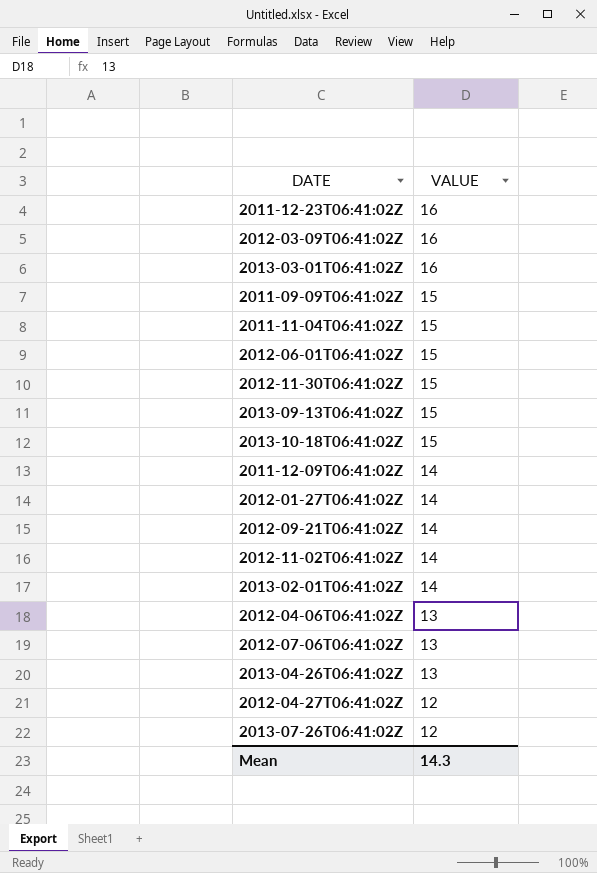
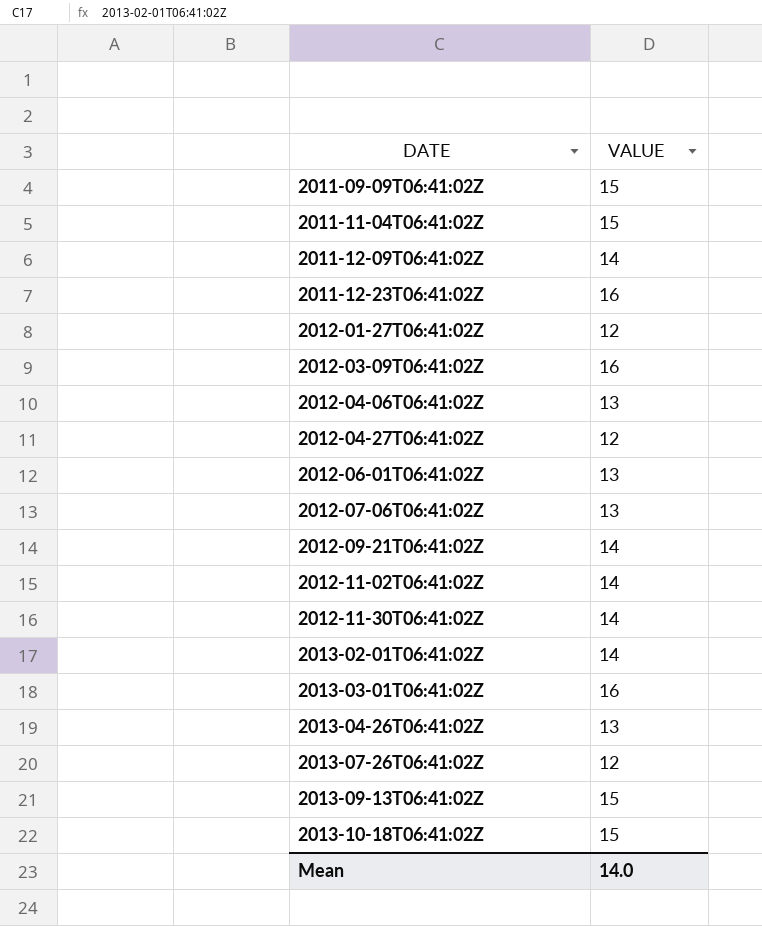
row order: VALUE descending -> DATE ascending
2012-01-27T06:41:02Z | VALUE: 14 -> 12
2012-06-01T06:41:02Z | VALUE: 15 -> 13
2012-11-30T06:41:02Z | VALUE: 15 -> 14
Mean | VALUE: 14.3 -> 14.0

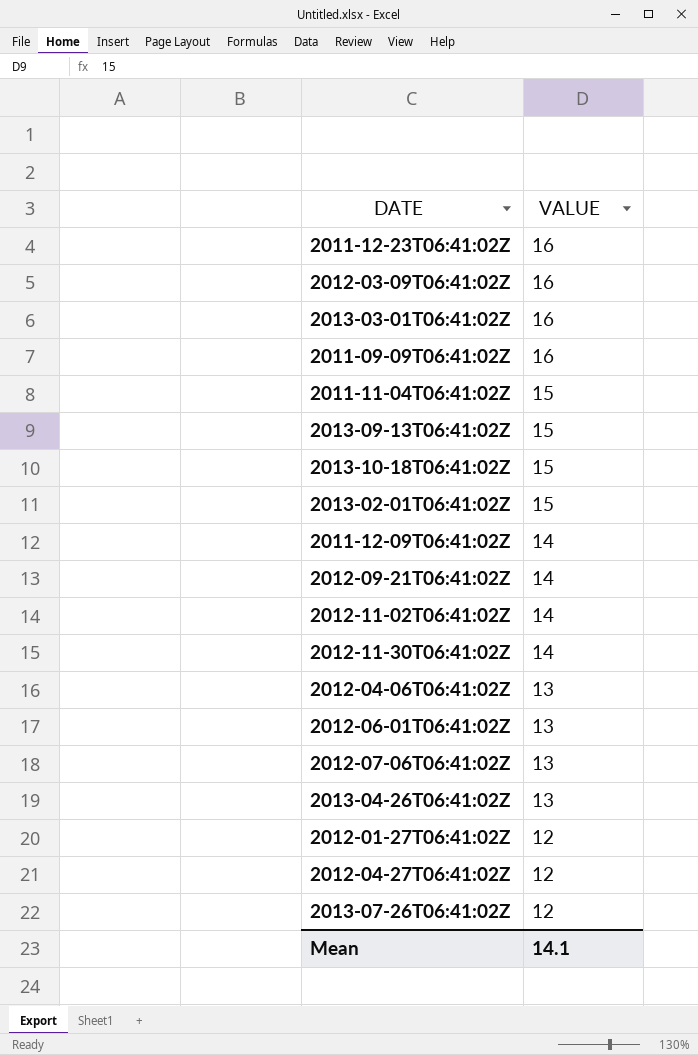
row order: DATE ascending -> VALUE descending
2011-09-09T06:41:02Z | VALUE: 15 -> 16
2013-02-01T06:41:02Z | VALUE: 14 -> 15
Mean | VALUE: 14.0 -> 14.1

